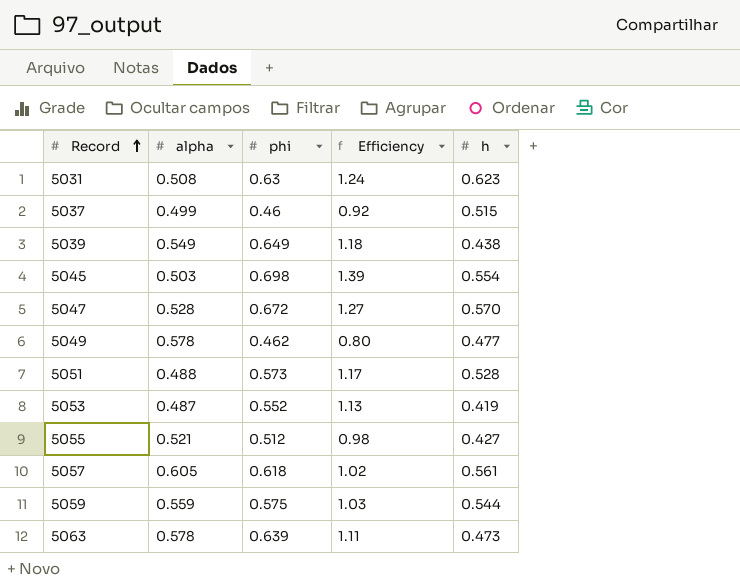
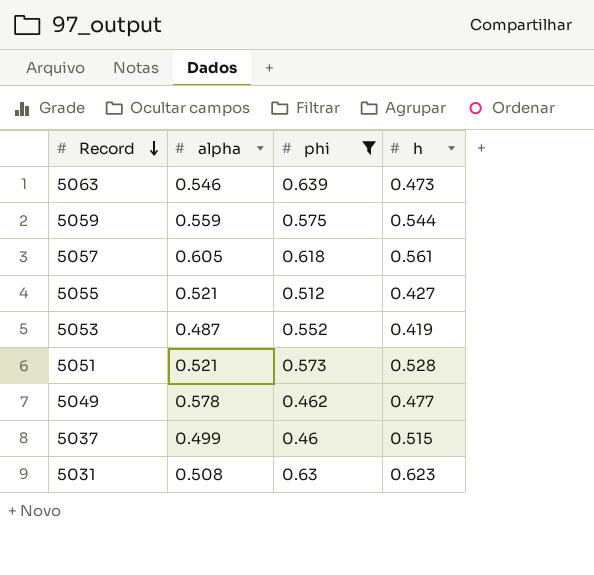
filter: none -> phi <= 0.639
row order: Record ascending -> Record descending
column Efficiency | formula: [phi] / [alpha] -> none
5063 | alpha: 0.578 -> 0.546
5051 | alpha: 0.488 -> 0.521

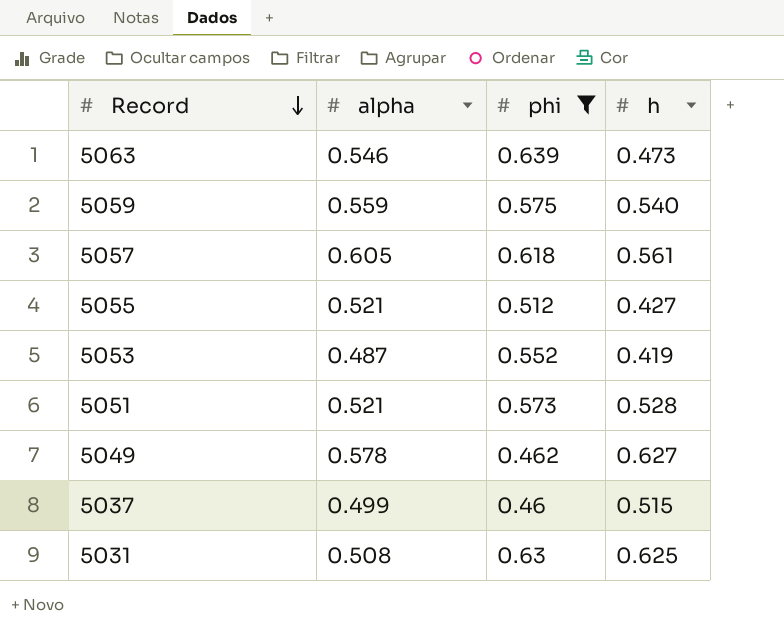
5059 | h: 0.544 -> 0.540
5049 | h: 0.477 -> 0.627
5031 | h: 0.623 -> 0.625

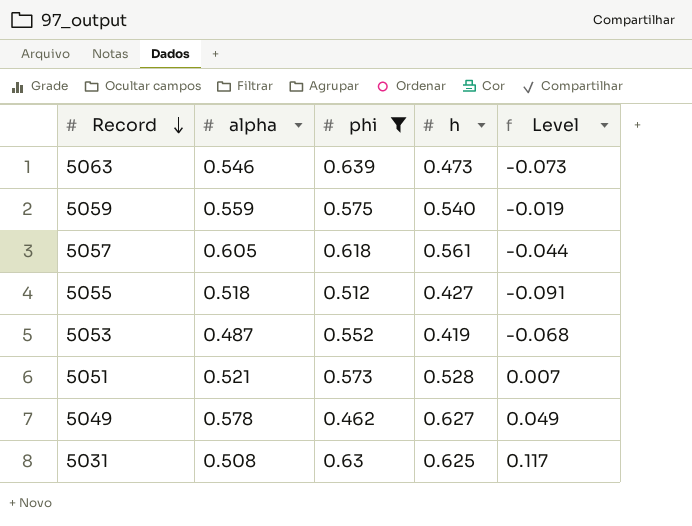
column Level | formula: none -> [h] - [alpha]
row 5037: 0.499 | 0.46 | 0.515 -> none
5055 | alpha: 0.521 -> 0.518

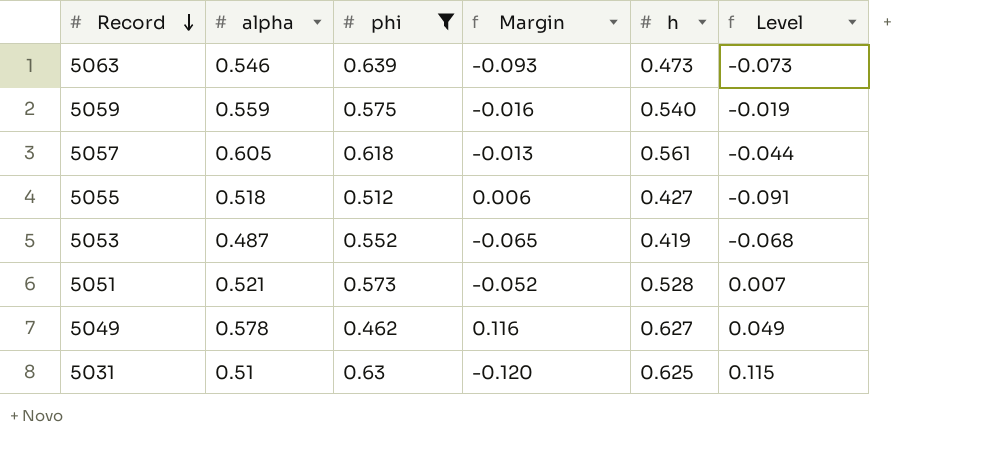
column Margin | formula: none -> [alpha] - [phi]
5031 | alpha: 0.508 -> 0.51
5031 | Level: 0.117 -> 0.115

